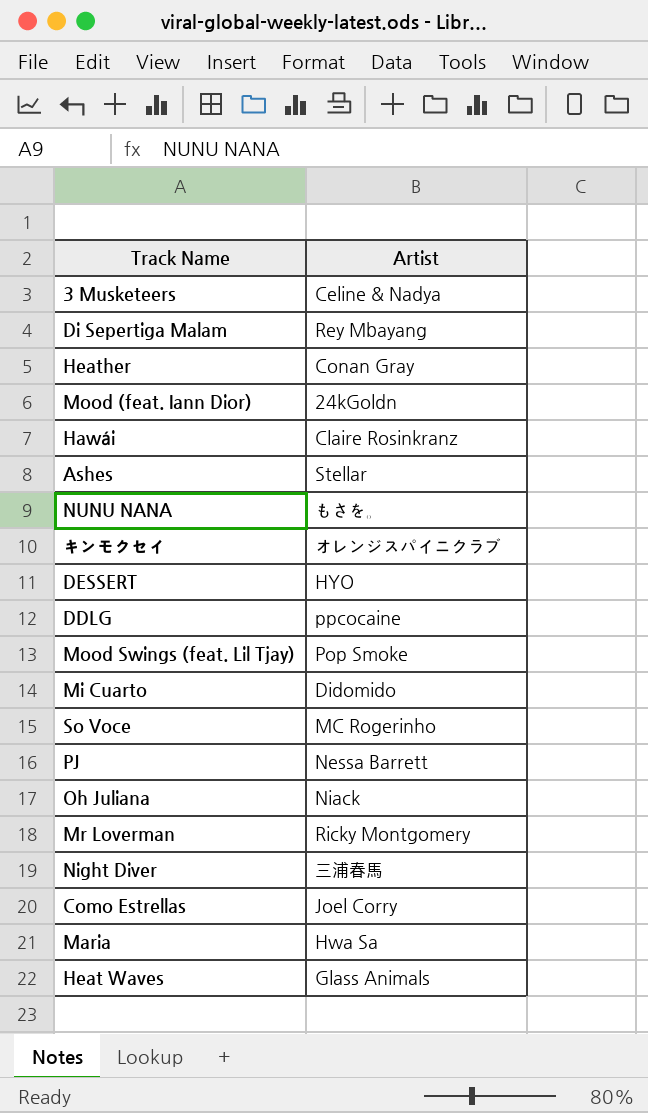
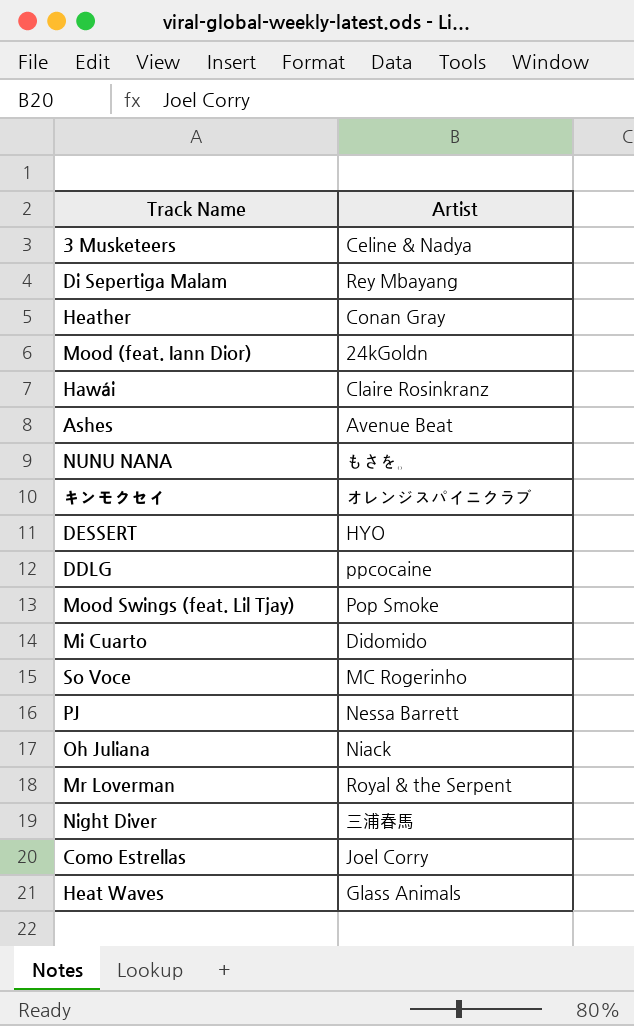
row Maria: Hwa Sa -> none
Ashes | Artist: Stellar -> Avenue Beat
Mr Loverman | Artist: Ricky Montgomery -> Royal & the Serpent

